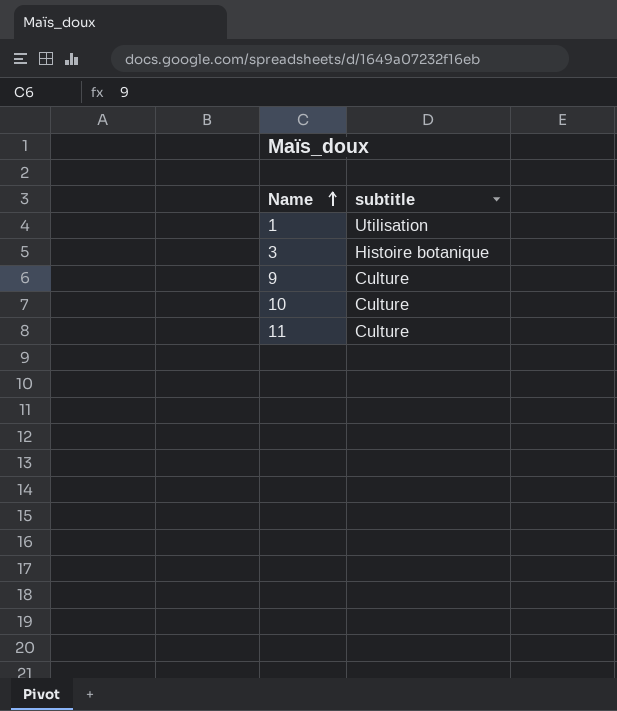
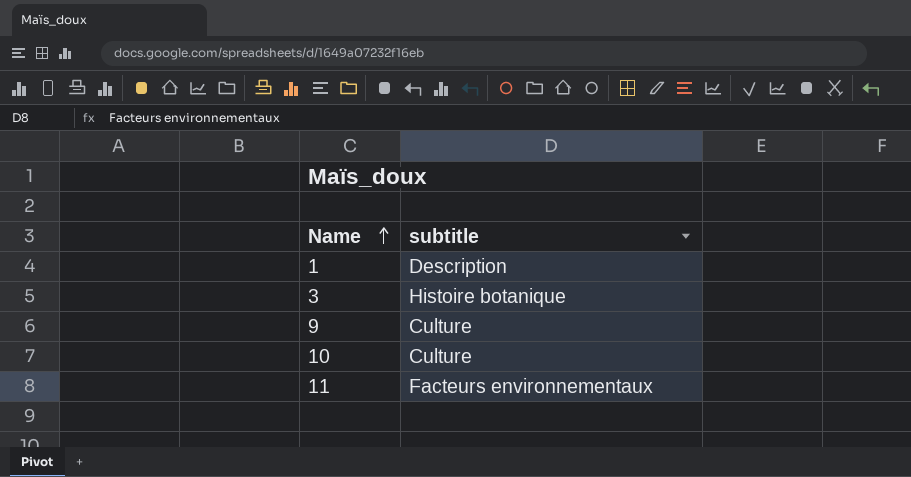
1 | subtitle: Utilisation -> Description
11 | subtitle: Culture -> Facteurs environnementaux

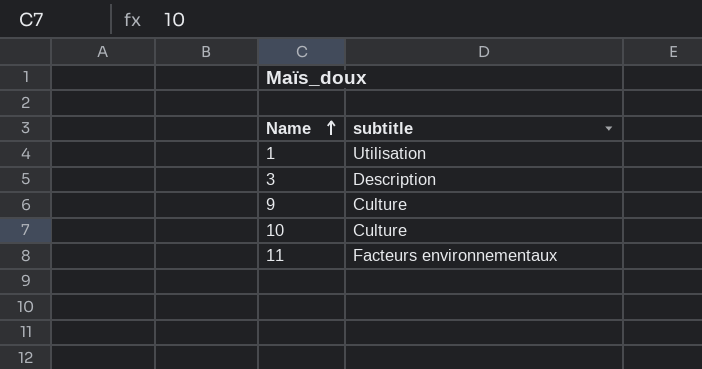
1 | subtitle: Description -> Utilisation
3 | subtitle: Histoire botanique -> Description

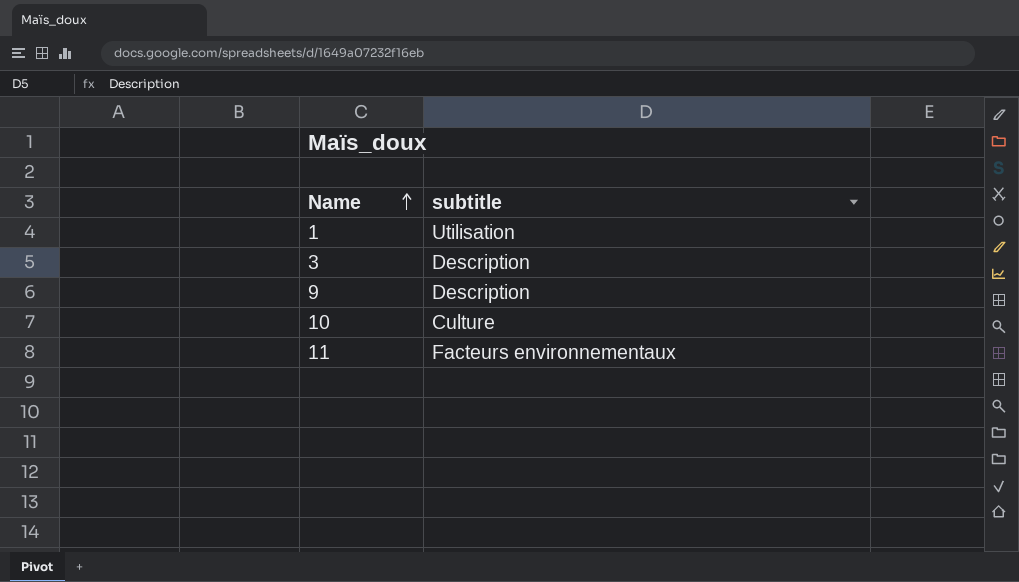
9 | subtitle: Culture -> Description

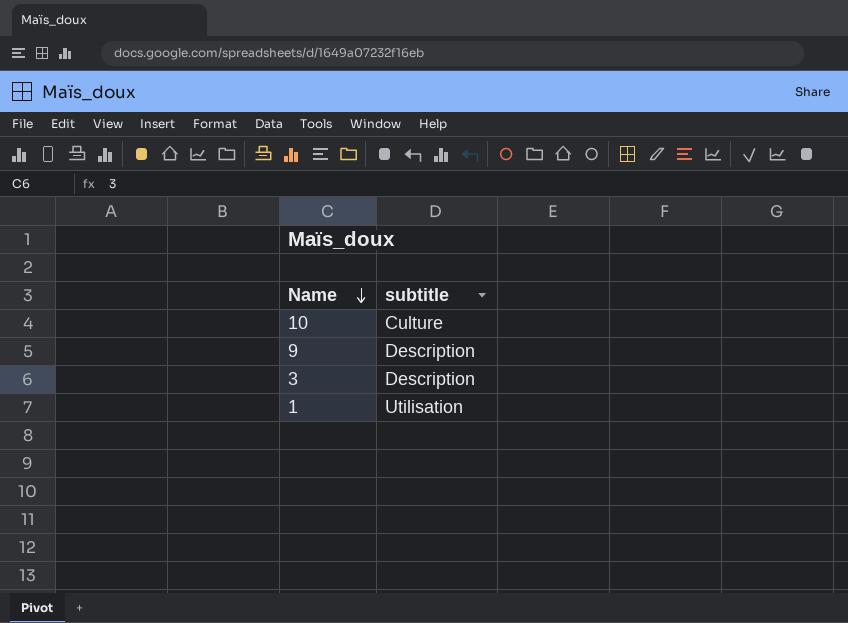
row order: Name ascending -> Name descending
row 11: Facteurs environnementaux -> none

